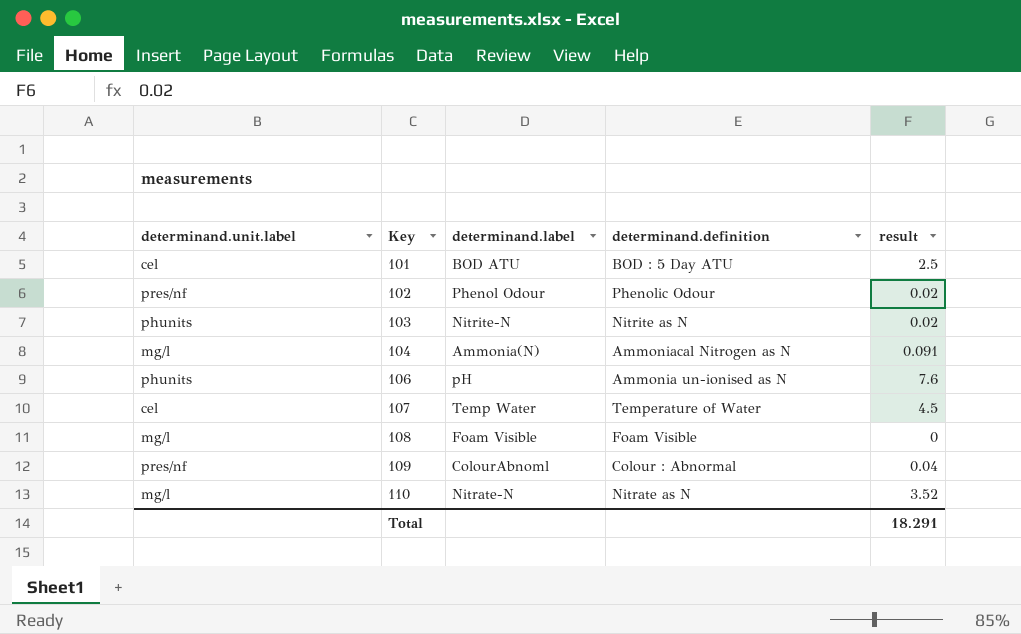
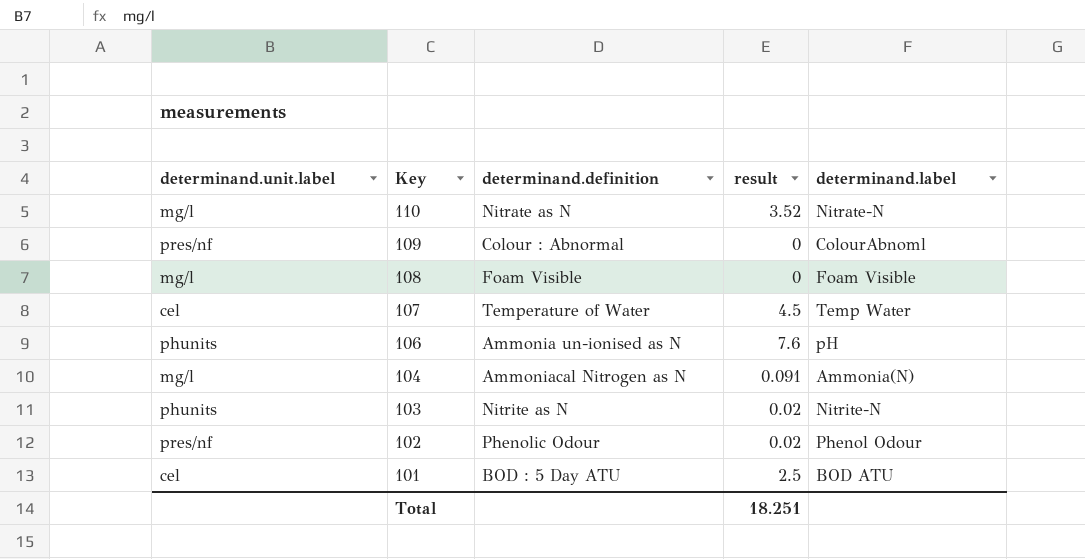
row order: Key ascending -> Key descending
column determinand.label | position: 3 -> 5
109 | result: 0.04 -> 0
Total | result: 18.291 -> 18.251

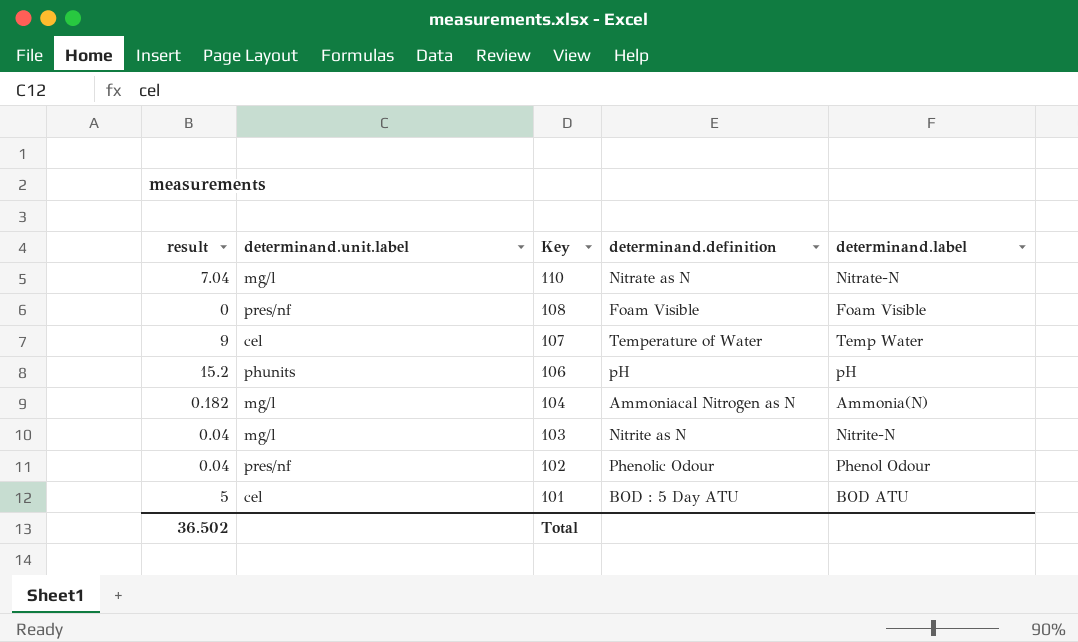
column result | position: 4 -> 1
row 109: pres/nf | Colour : Abnormal | 0 | ColourAbnoml -> none
110 | result: 3.52 -> 7.04
108 | determinand.unit.label: mg/l -> pres/nf
107 | result: 4.5 -> 9
106 | result: 7.6 -> 15.2
106 | determinand.definition: Ammonia un-ionised as N -> pH
104 | result: 0.091 -> 0.182
103 | result: 0.02 -> 0.04
103 | determinand.unit.label: phunits -> mg/l
102 | result: 0.02 -> 0.04
101 | result: 2.5 -> 5
Total | result: 18.251 -> 36.502

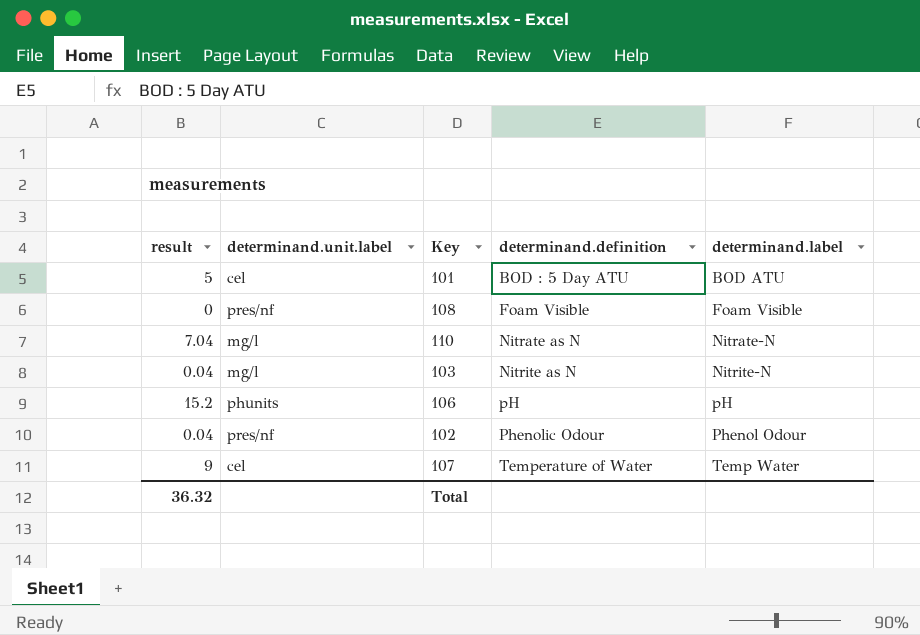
row order: Key descending -> determinand.definition ascending
row 104: 0.182 | mg/l | Ammoniacal Nitrogen as N | Ammonia(N) -> none
Total | result: 36.502 -> 36.32

